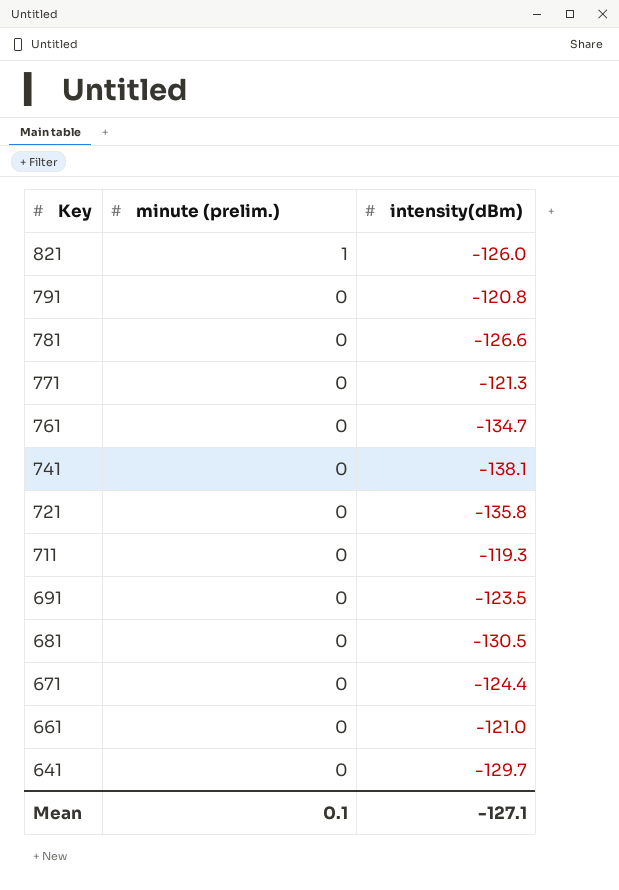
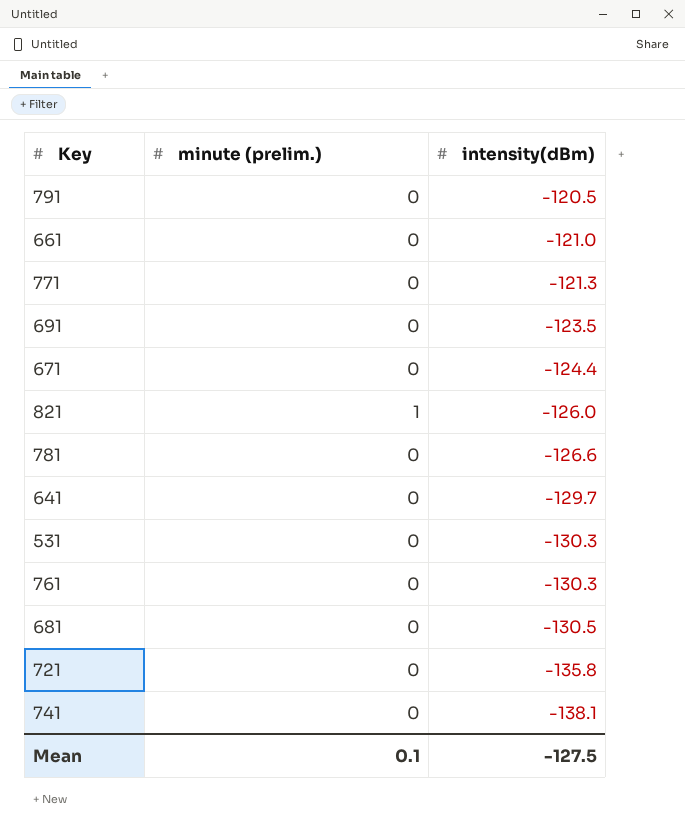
row order: Key descending -> intensity(dBm) descending
row 711: 0 | -119.3 -> none
791 | intensity(dBm): -120.8 -> -120.5
row 531: none -> 0 | -130.3
761 | intensity(dBm): -134.7 -> -130.3
Mean | intensity(dBm): -127.1 -> -127.5

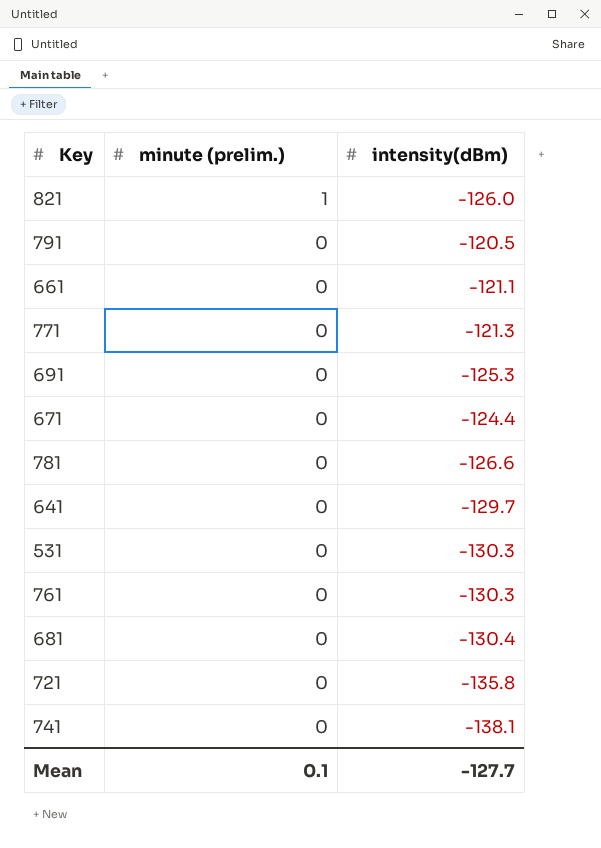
row order: intensity(dBm) descending -> minute (prelim.) descending
661 | intensity(dBm): -121.0 -> -121.1
691 | intensity(dBm): -123.5 -> -125.3
681 | intensity(dBm): -130.5 -> -130.4
Mean | intensity(dBm): -127.5 -> -127.7

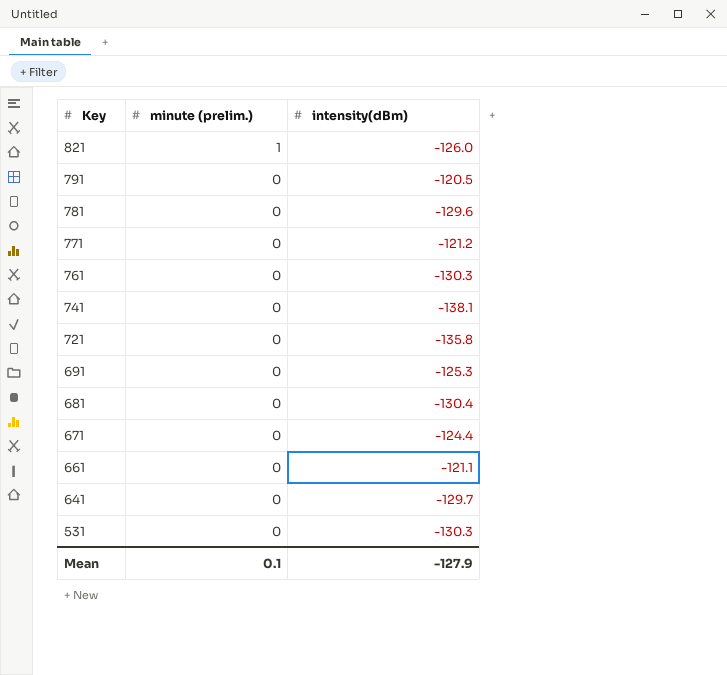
row order: minute (prelim.) descending -> Key descending
781 | intensity(dBm): -126.6 -> -129.6
771 | intensity(dBm): -121.3 -> -121.2
Mean | intensity(dBm): -127.7 -> -127.9

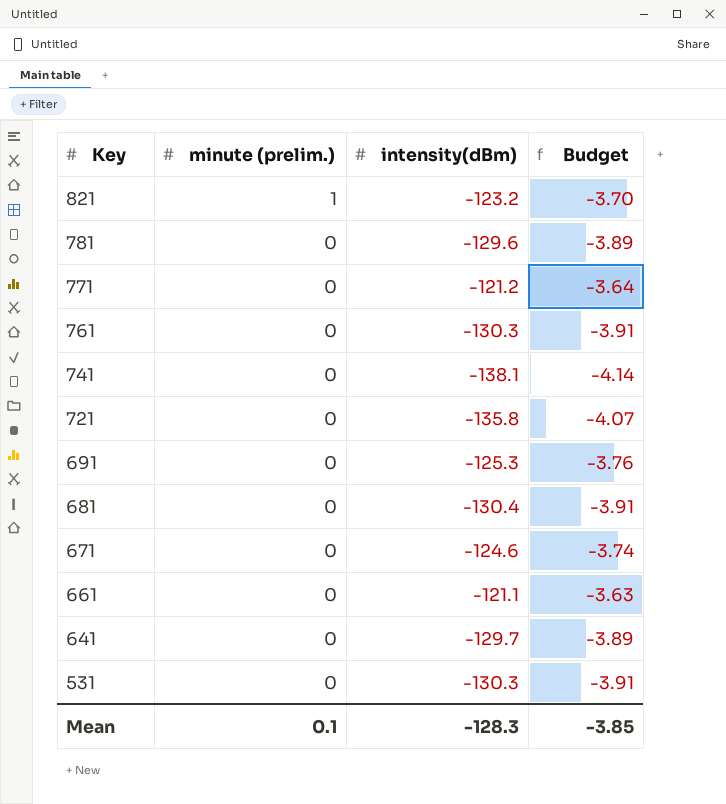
column Budget | formula: none -> [intensity(dBm)] * 0.03
row 791: 0 | -120.5 -> none
821 | intensity(dBm): -126.0 -> -123.2
671 | intensity(dBm): -124.4 -> -124.6
Mean | intensity(dBm): -127.9 -> -128.3

